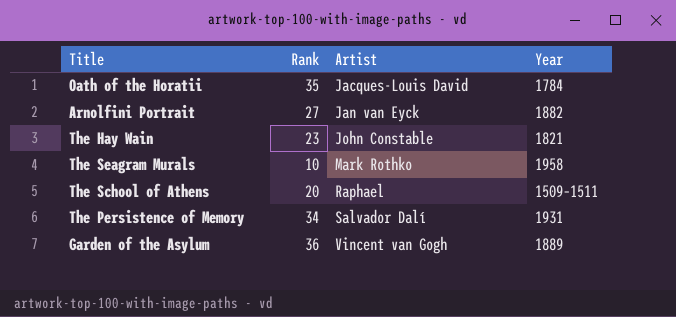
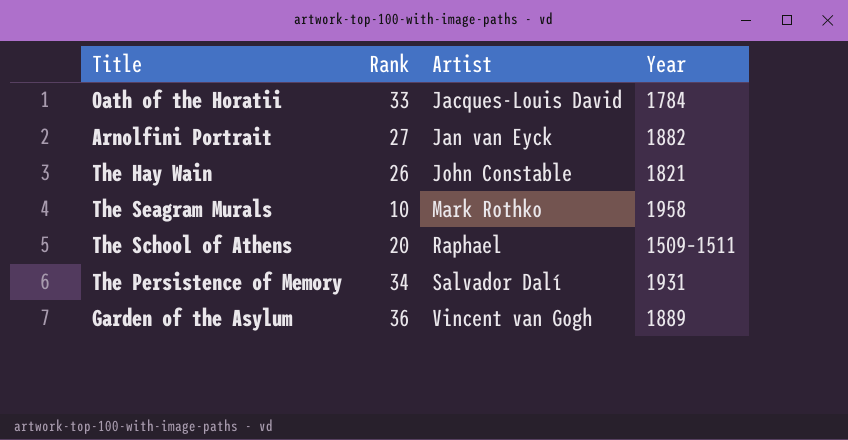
Oath of the Horatii | Rank: 35 -> 33
The Hay Wain | Rank: 23 -> 26

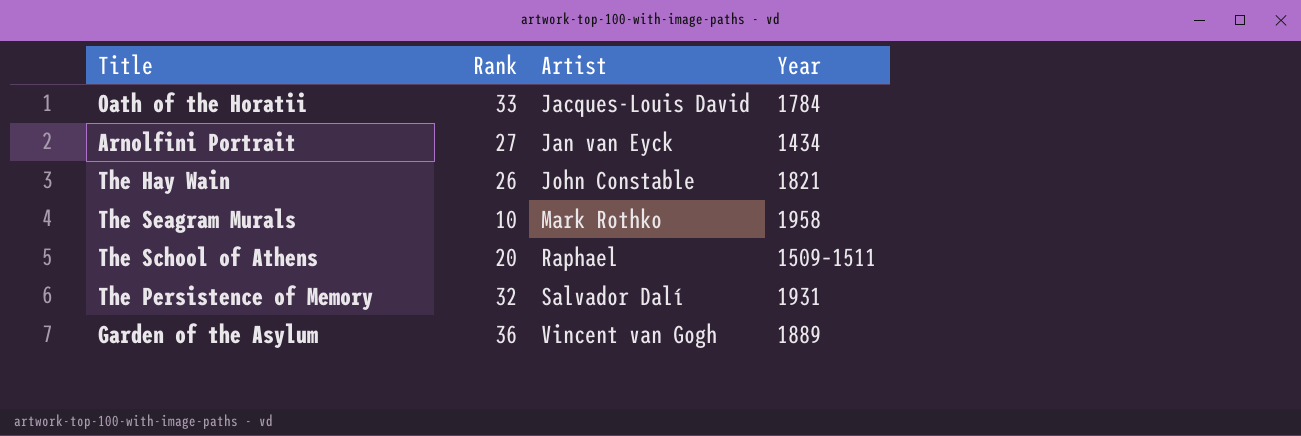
Arnolfini Portrait | Year: 1882 -> 1434
The Persistence of Memory | Rank: 34 -> 32

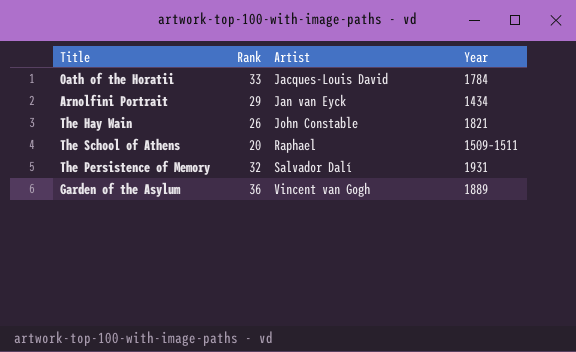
row The Seagram Murals: 10 | Mark Rothko | 1958 -> none
Arnolfini Portrait | Rank: 27 -> 29

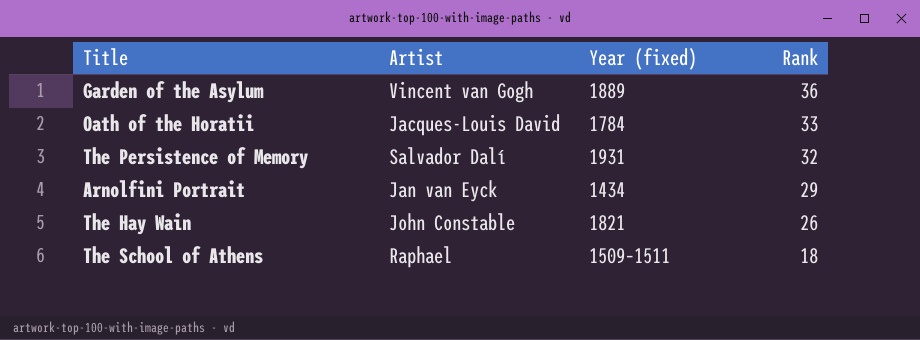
row order: Artist ascending -> Rank descending
column name: Year -> Year (fixed)
column Rank | position: 2 -> 4
The School of Athens | Rank: 20 -> 18

